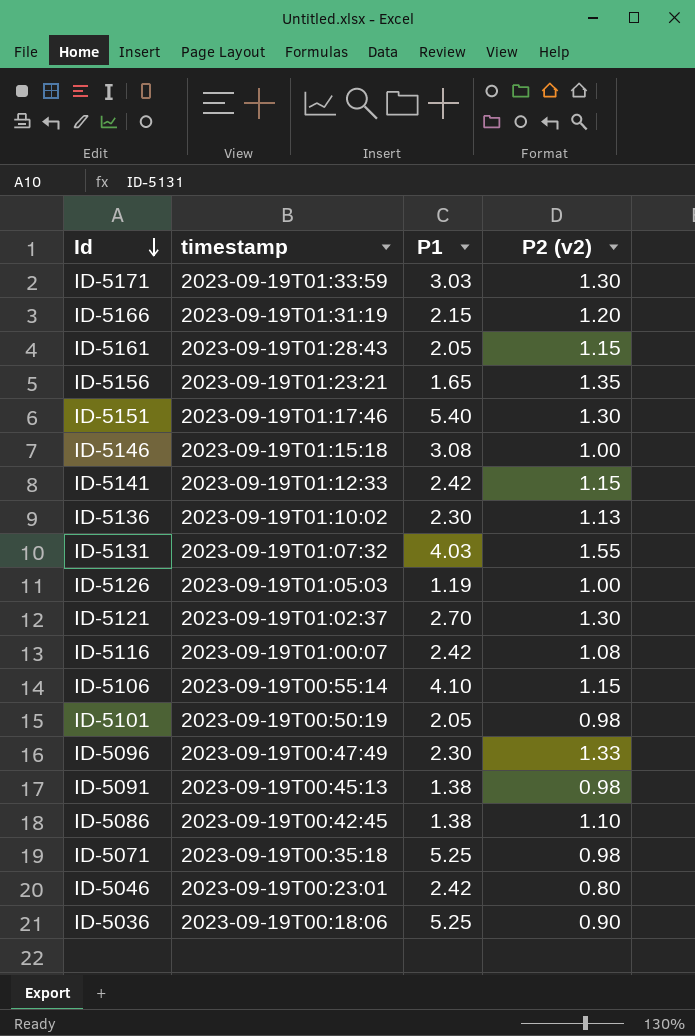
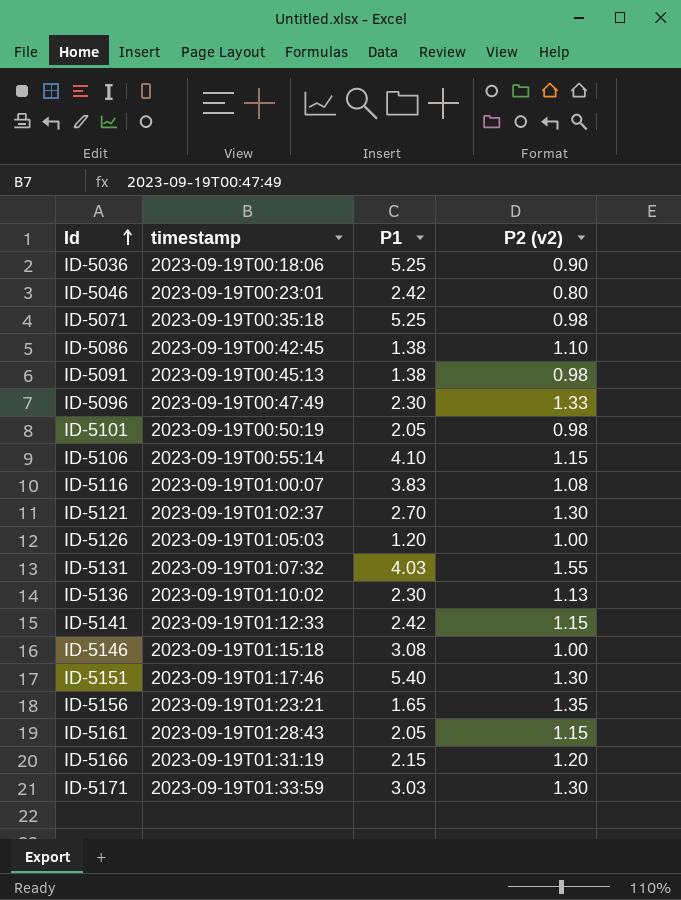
row order: Id descending -> Id ascending
ID-5116 | P1: 2.42 -> 3.83
ID-5126 | P1: 1.19 -> 1.20

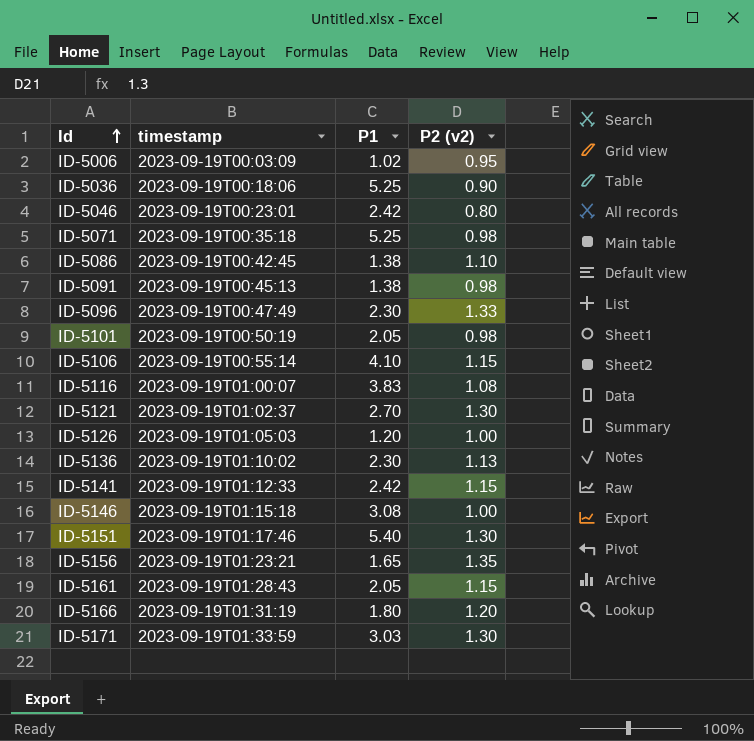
row ID-5131: 2023-09-19T01:07:32 | 4.03 | 1.55 -> none
row ID-5006: none -> 2023-09-19T00:03:09 | 1.02 | 0.95
ID-5166 | P1: 2.15 -> 1.80

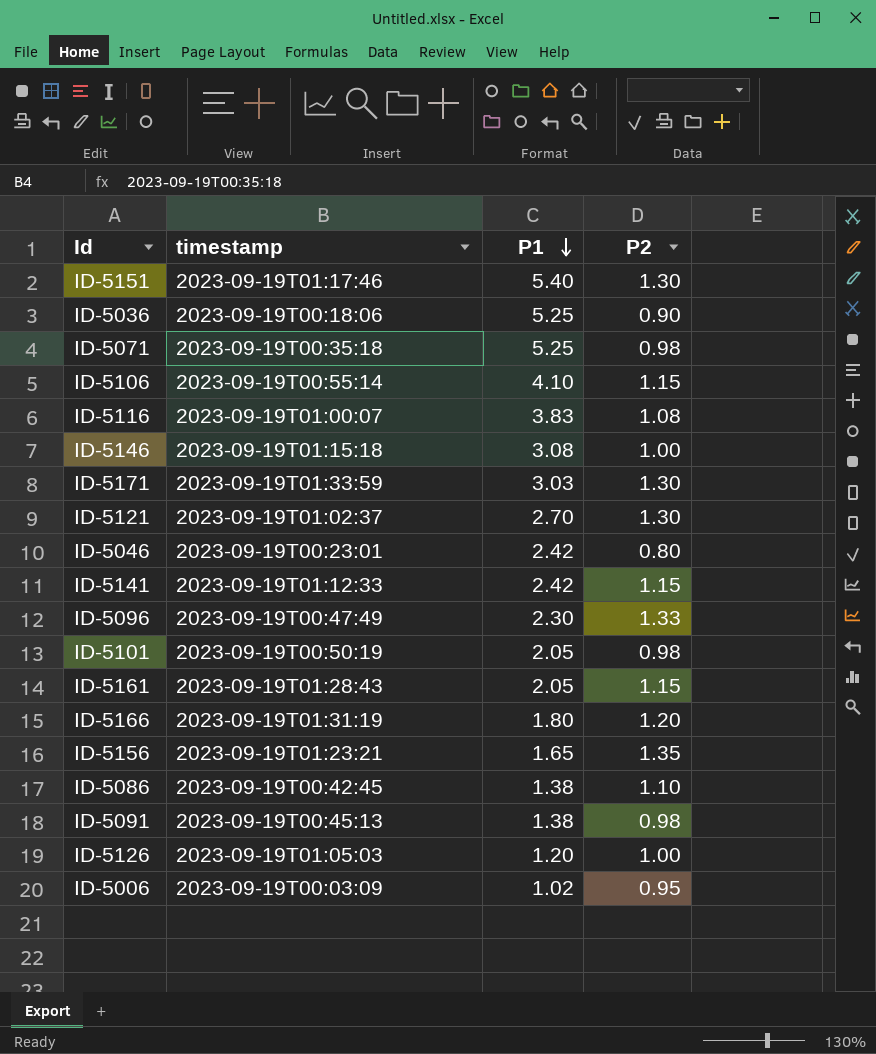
row order: Id ascending -> P1 descending
column name: P2 (v2) -> P2
row ID-5136: 2023-09-19T01:10:02 | 2.30 | 1.13 -> none

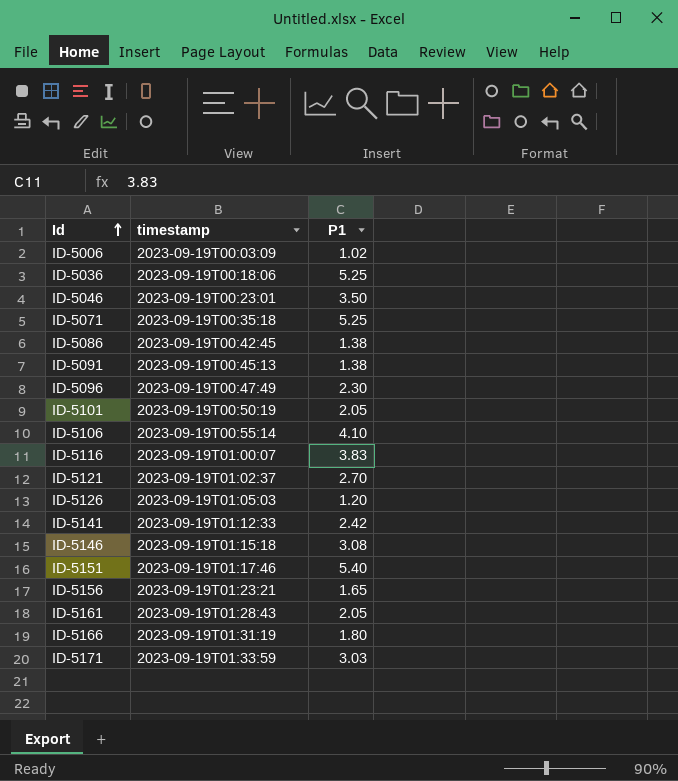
row order: P1 descending -> Id ascending
column P2 | position: 4 -> none
ID-5046 | P1: 2.42 -> 3.50

